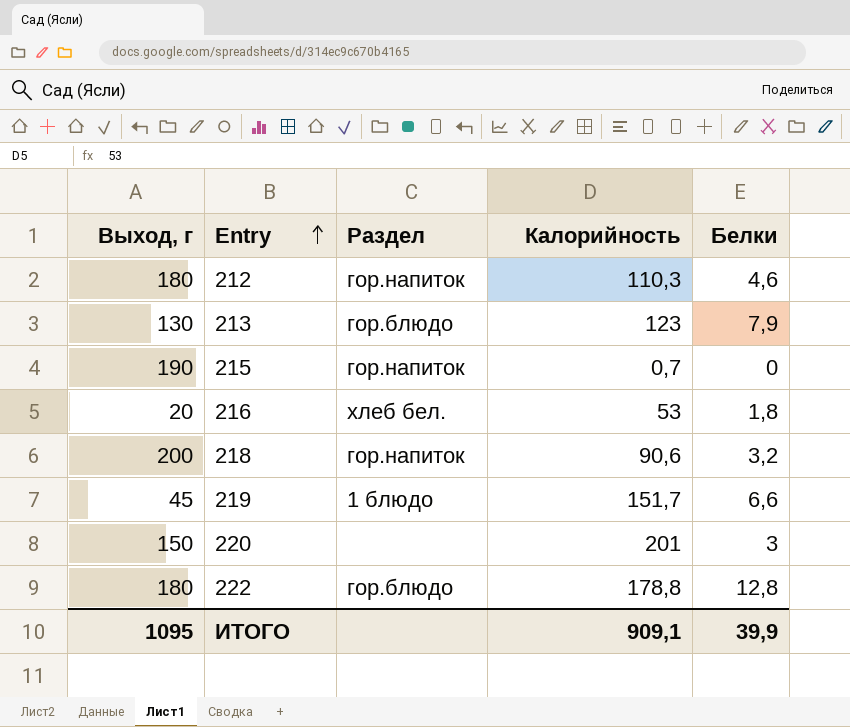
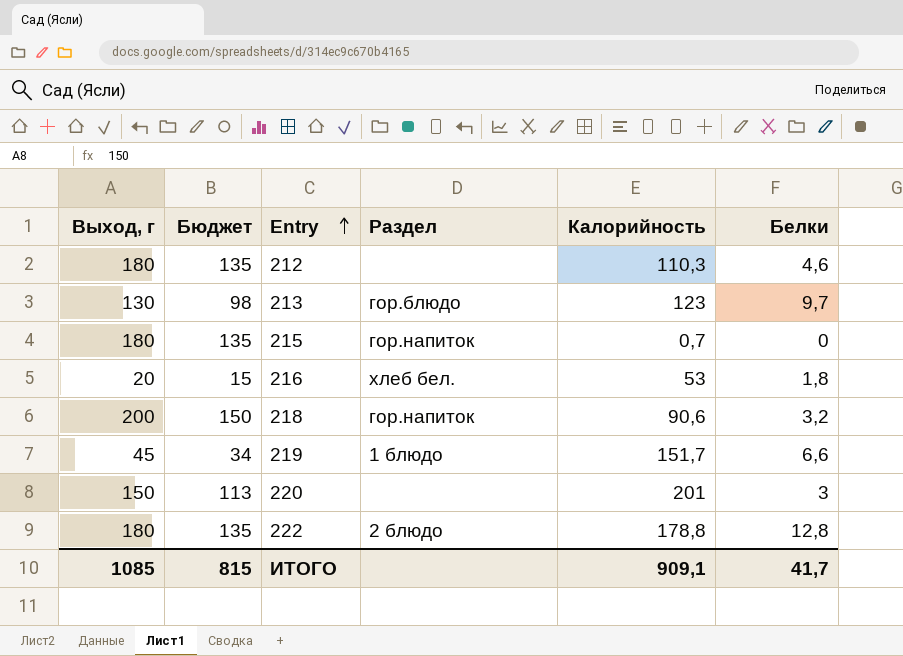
column Бюджет | formula: none -> [Выход, г] * 0,75
212 | Раздел: гор.напиток -> none
213 | Белки: 7,9 -> 9,7
215 | Выход, г: 190 -> 180
222 | Раздел: гор.блюдо -> 2 блюдо
ИТОГО | Выход, г: 1095 -> 1085
ИТОГО | Белки: 39,9 -> 41,7

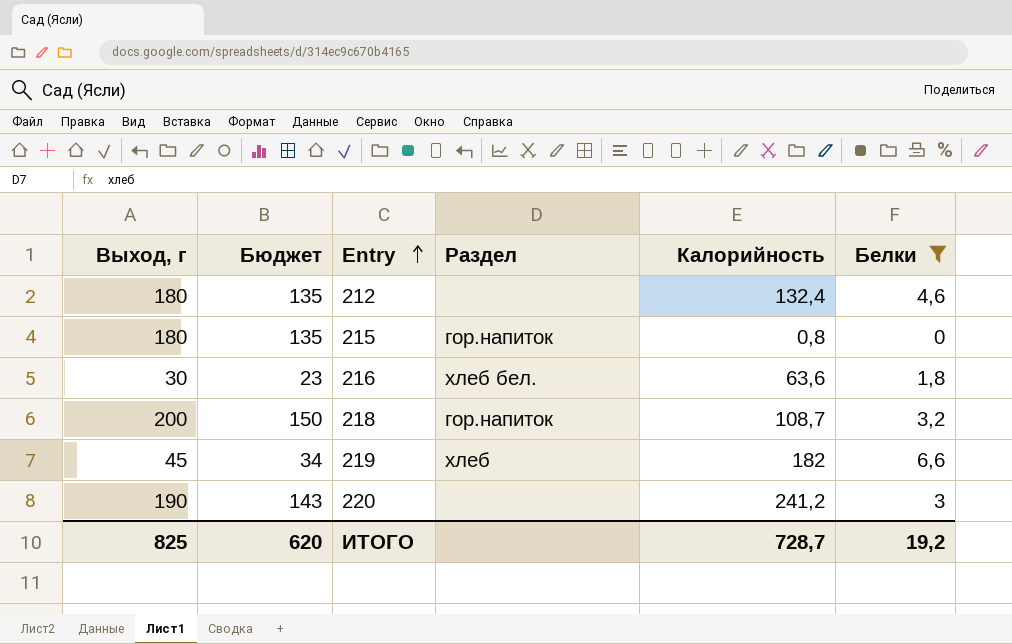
filter: none -> Белки <= 6,6
212 | Калорийность: 110,3 -> 132,4
215 | Калорийность: 0,7 -> 0,8
216 | Выход, г: 20 -> 30
216 | Бюджет: 15 -> 23
216 | Калорийность: 53 -> 63,6
218 | Калорийность: 90,6 -> 108,7
219 | Раздел: 1 блюдо -> хлеб
219 | Калорийность: 151,7 -> 182
220 | Выход, г: 150 -> 190
220 | Бюджет: 113 -> 143
220 | Калорийность: 201 -> 241,2
ИТОГО | Выход, г: 1085 -> 825
ИТОГО | Бюджет: 815 -> 620
ИТОГО | Калорийность: 909,1 -> 728,7
ИТОГО | Белки: 41,7 -> 19,2

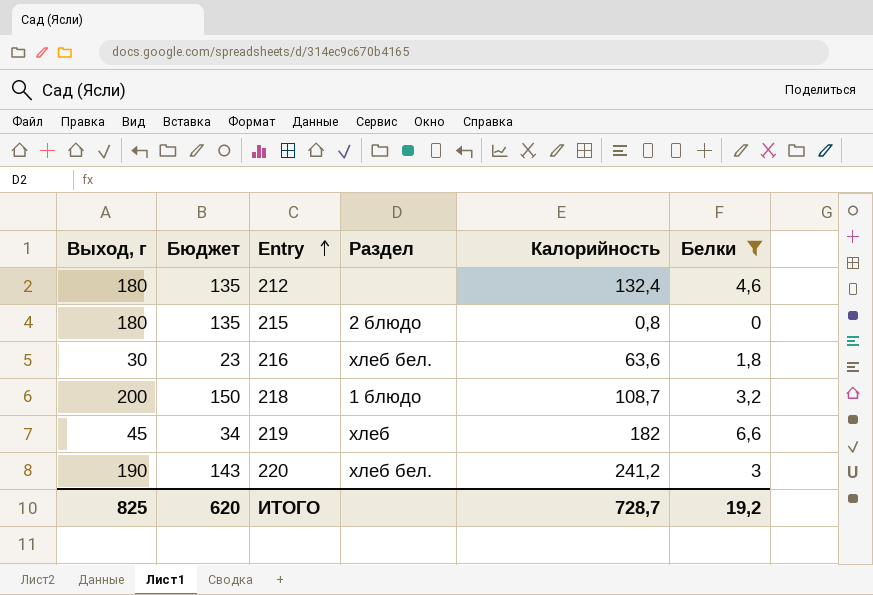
215 | Раздел: гор.напиток -> 2 блюдо
218 | Раздел: гор.напиток -> 1 блюдо
220 | Раздел: none -> хлеб бел.

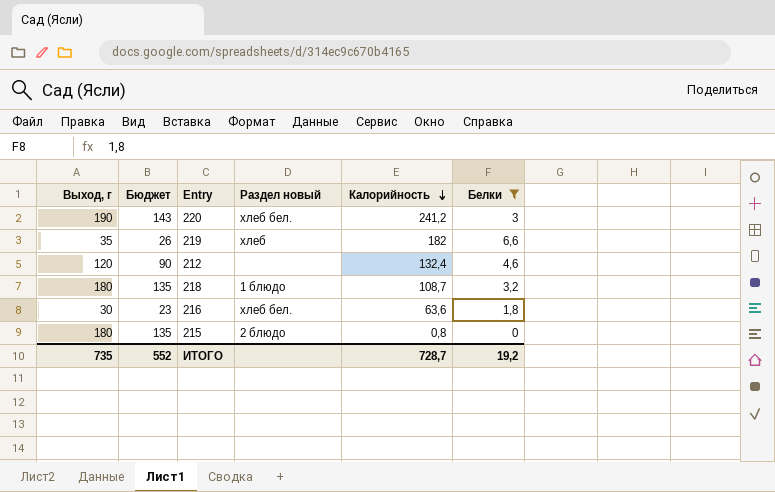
row order: Entry ascending -> Калорийность descending
column name: Раздел -> Раздел новый
219 | Выход, г: 45 -> 35
219 | Бюджет: 34 -> 26
212 | Выход, г: 180 -> 120
212 | Бюджет: 135 -> 90
218 | Выход, г: 200 -> 180
218 | Бюджет: 150 -> 135
ИТОГО | Выход, г: 825 -> 735
ИТОГО | Бюджет: 620 -> 552

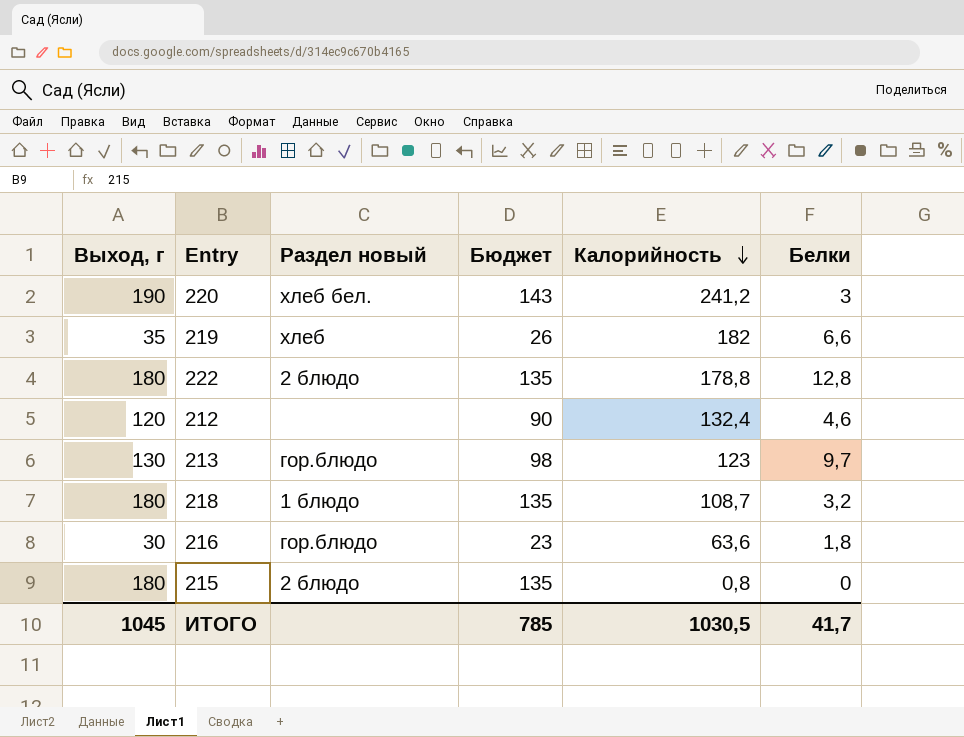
filter: Белки <= 6,6 -> none
column Бюджет | position: 2 -> 4
216 | Раздел новый: хлеб бел. -> гор.блюдо
ИТОГО | Выход, г: 735 -> 1045
ИТОГО | Бюджет: 552 -> 785
ИТОГО | Калорийность: 728,7 -> 1030,5
ИТОГО | Белки: 19,2 -> 41,7

